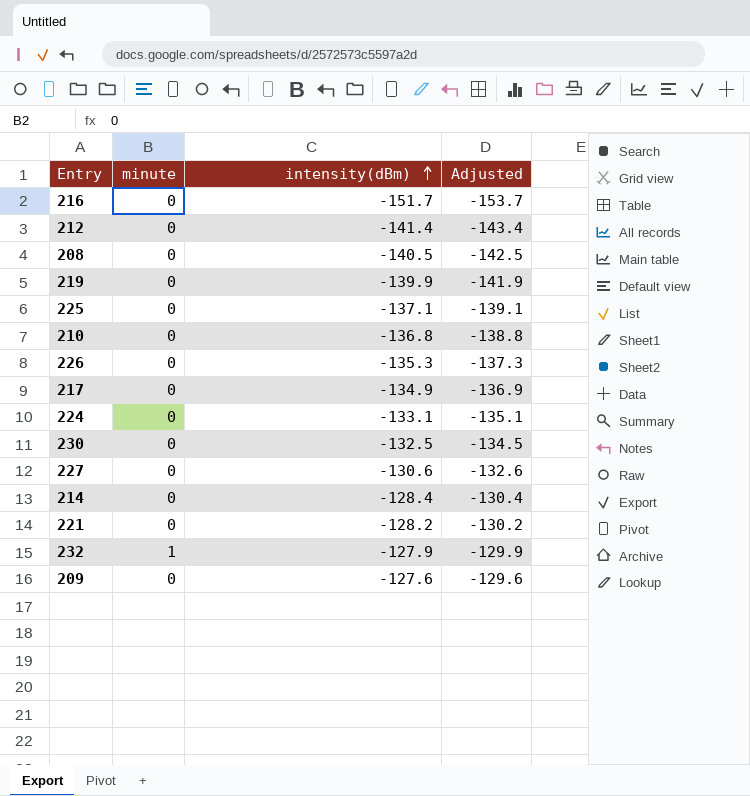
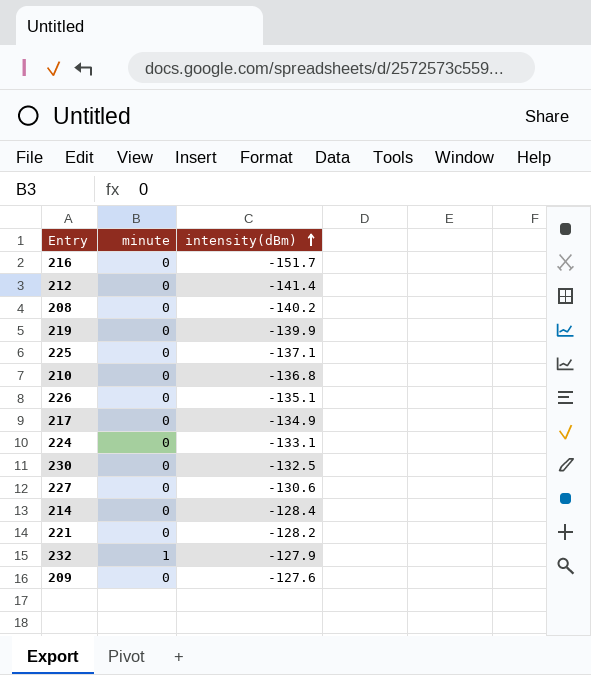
column Adjusted | formula: [intensity(dBm)] - 2 -> none
208 | intensity(dBm): -140.5 -> -140.2
226 | intensity(dBm): -135.3 -> -135.1

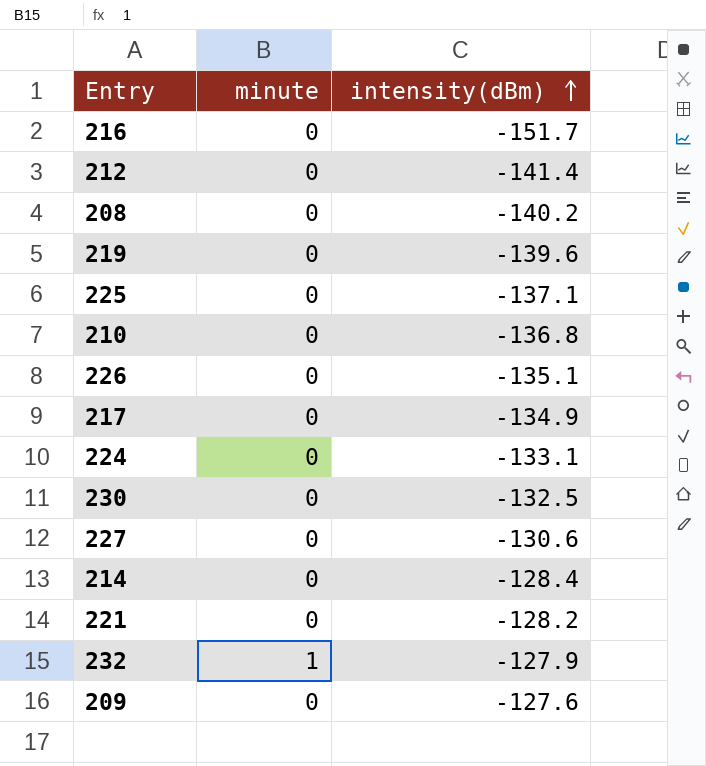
219 | intensity(dBm): -139.9 -> -139.6

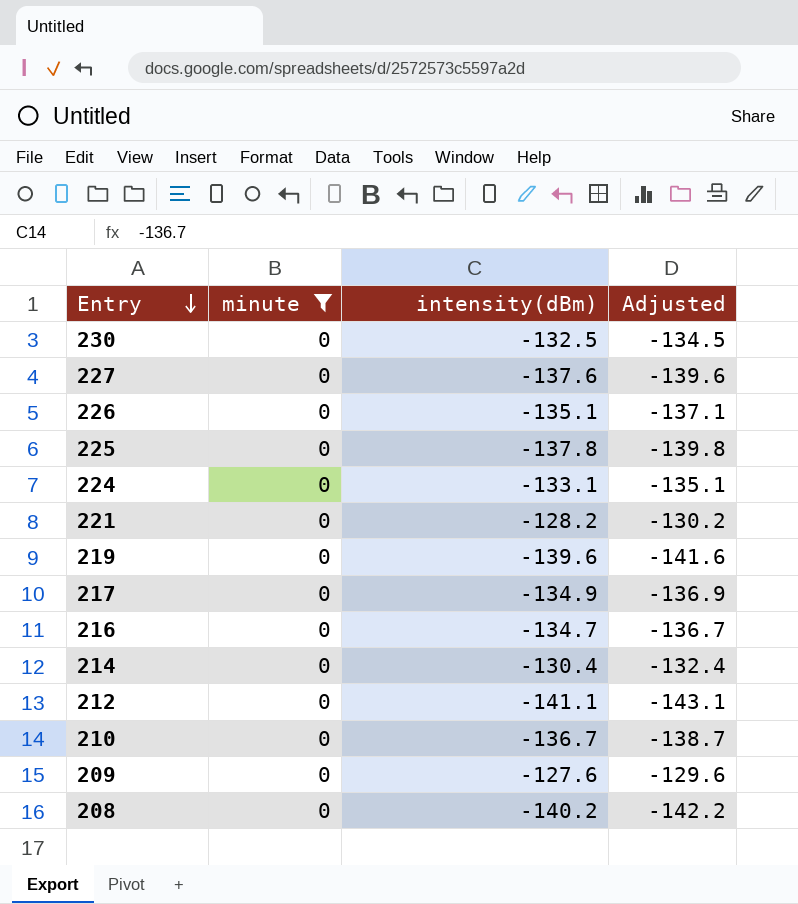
filter: none -> minute = 0
row order: intensity(dBm) ascending -> Entry descending
column Adjusted | formula: none -> [intensity(dBm)] - 2
227 | intensity(dBm): -130.6 -> -137.6
225 | intensity(dBm): -137.1 -> -137.8
216 | intensity(dBm): -151.7 -> -134.7
214 | intensity(dBm): -128.4 -> -130.4
212 | intensity(dBm): -141.4 -> -141.1
210 | intensity(dBm): -136.8 -> -136.7

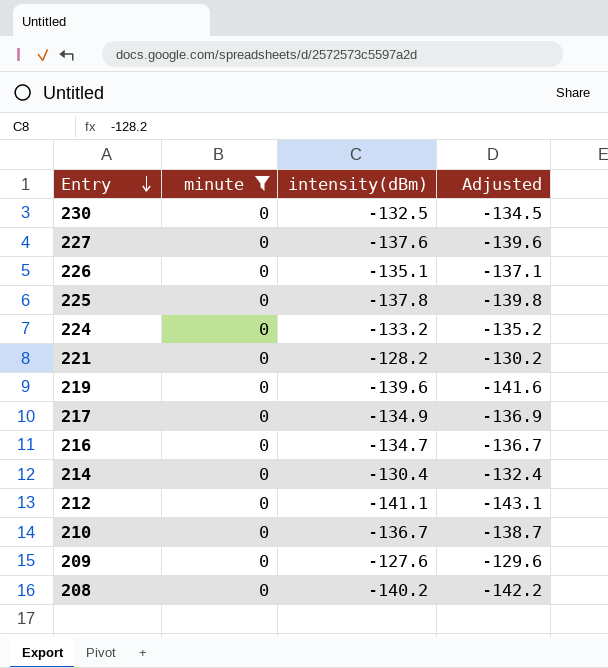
224 | intensity(dBm): -133.1 -> -133.2
224 | Adjusted: -135.1 -> -135.2

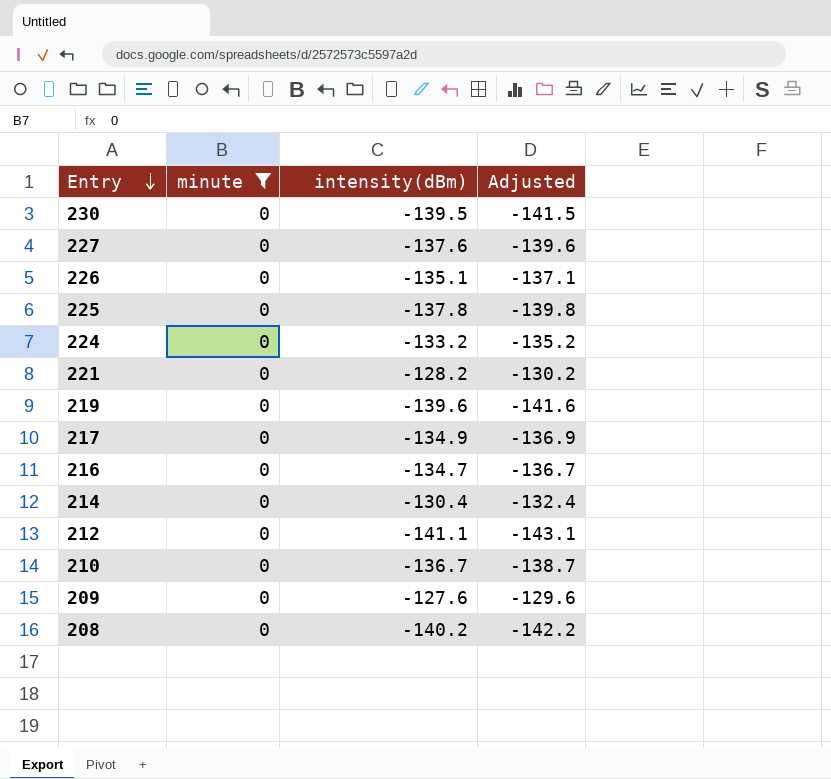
230 | intensity(dBm): -132.5 -> -139.5
230 | Adjusted: -134.5 -> -141.5

